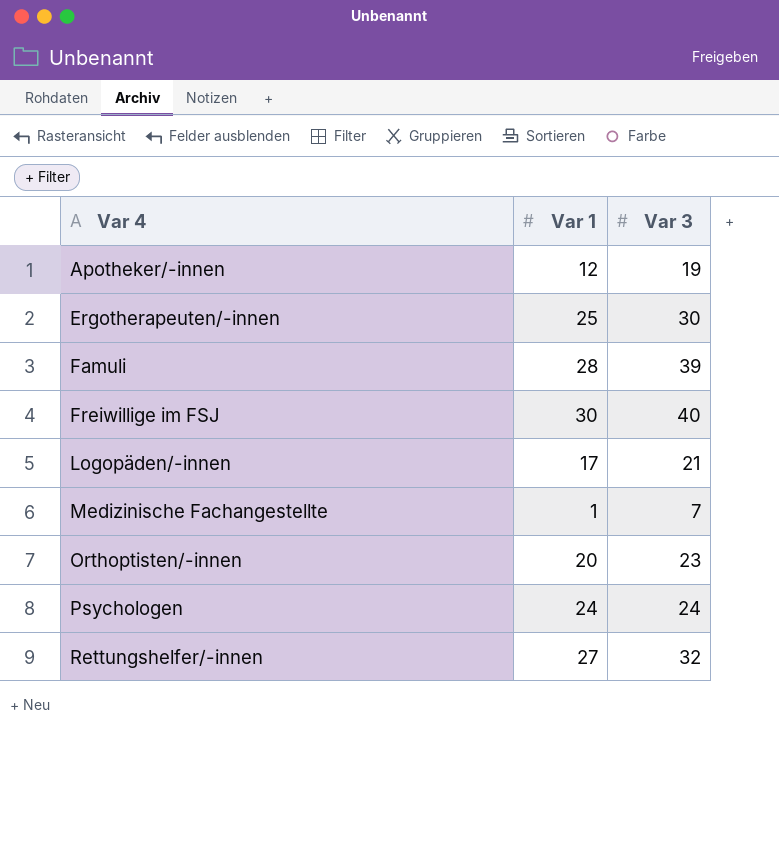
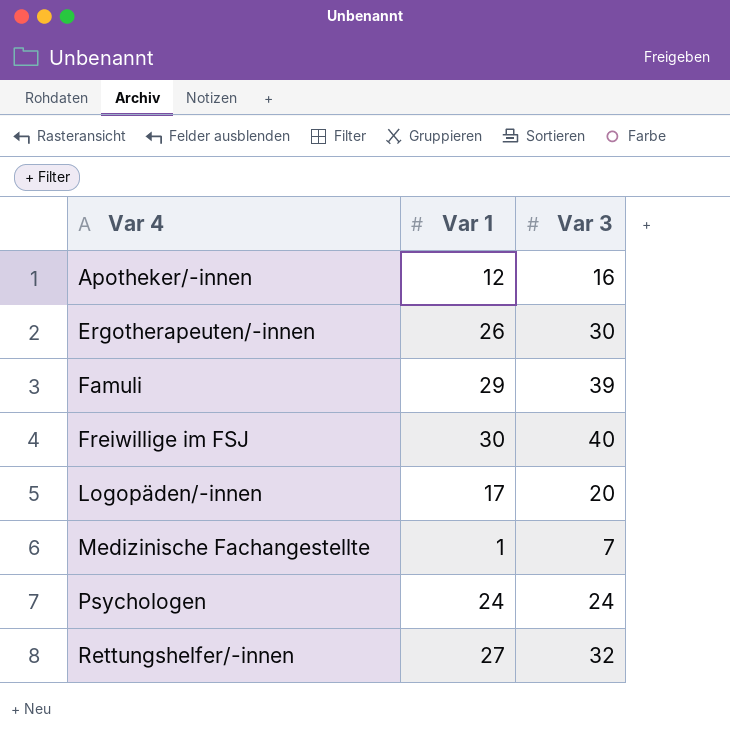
row Orthoptisten/-innen: 20 | 23 -> none
Apotheker/-innen | Var 3: 19 -> 16
Ergotherapeuten/-innen | Var 1: 25 -> 26
Famuli | Var 1: 28 -> 29
Logopäden/-innen | Var 3: 21 -> 20

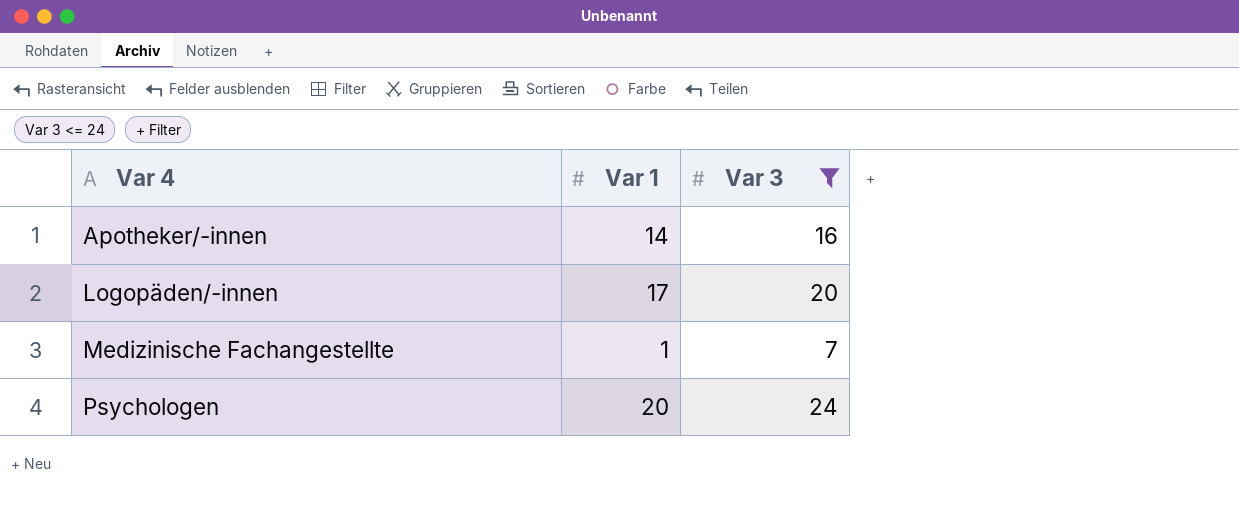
filter: none -> Var 3 <= 24
Apotheker/-innen | Var 1: 12 -> 14
Psychologen | Var 1: 24 -> 20

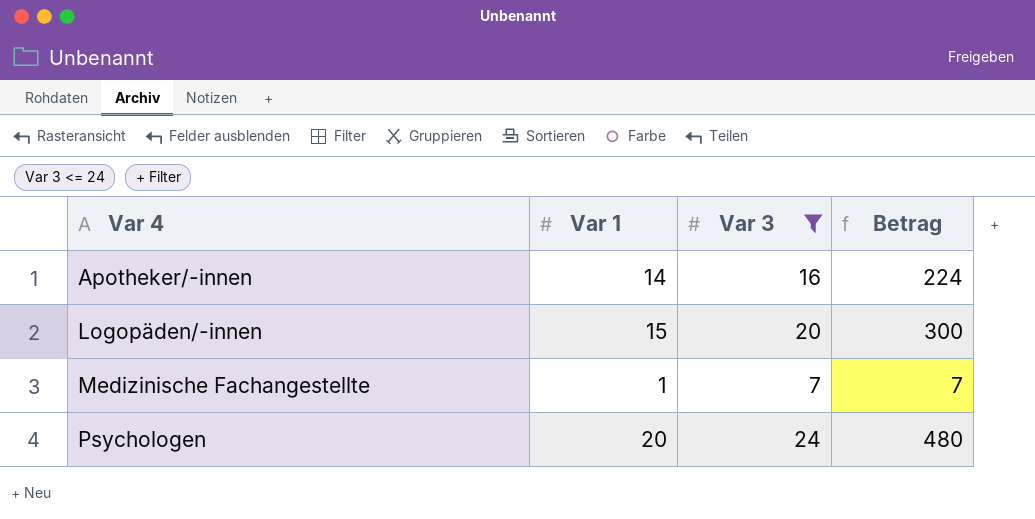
column Betrag | formula: none -> [Var 1] * [Var 3]
Logopäden/-innen | Var 1: 17 -> 15

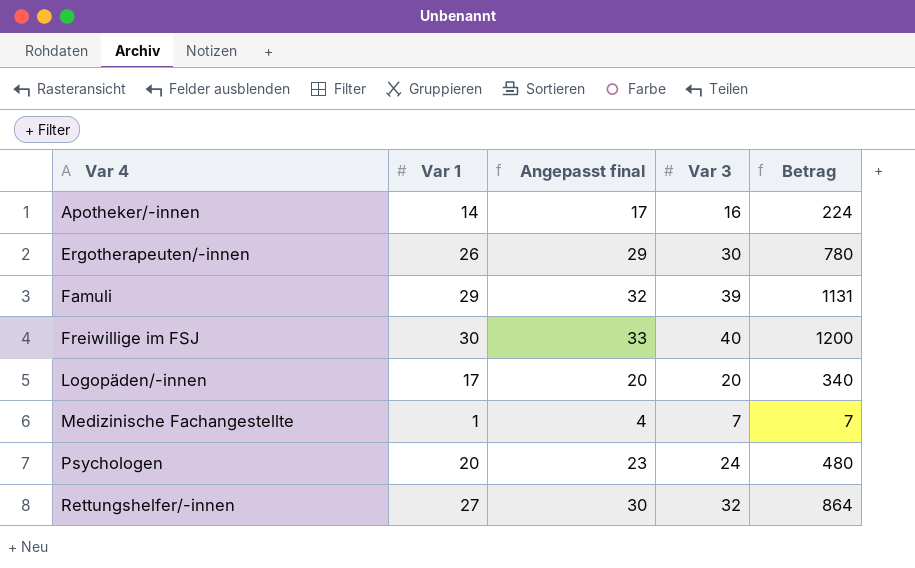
filter: Var 3 <= 24 -> none
column Angepasst final | formula: none -> [Var 1] + 3
Logopäden/-innen | Var 1: 15 -> 17
Logopäden/-innen | Betrag: 300 -> 340

